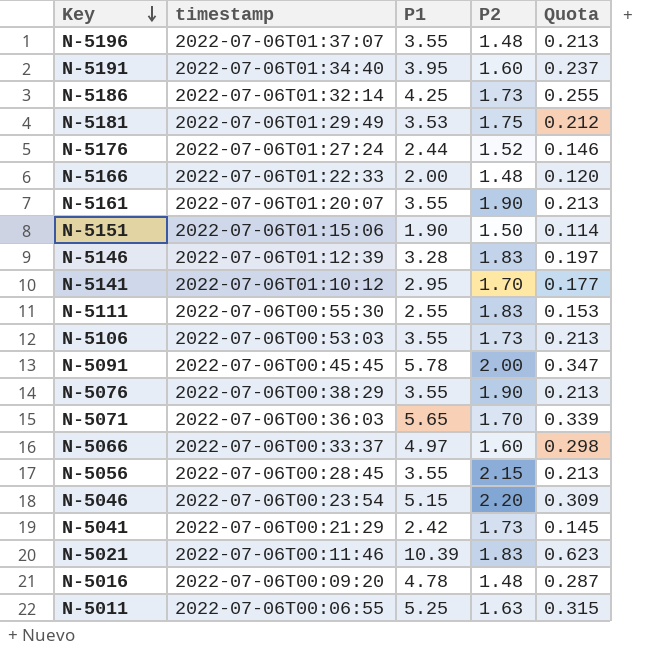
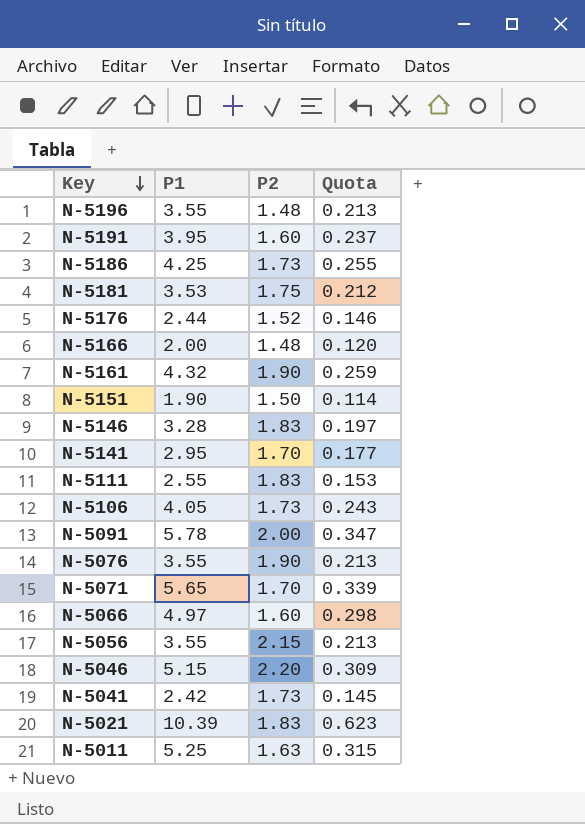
column timestamp | position: 2 -> none
row N-5016: 2022-07-06T00:09:20 | 4.78 | 1.48 | 0.287 -> none
N-5161 | P1: 3.55 -> 4.32
N-5161 | Quota: 0.213 -> 0.259
N-5106 | P1: 3.55 -> 4.05
N-5106 | Quota: 0.213 -> 0.243

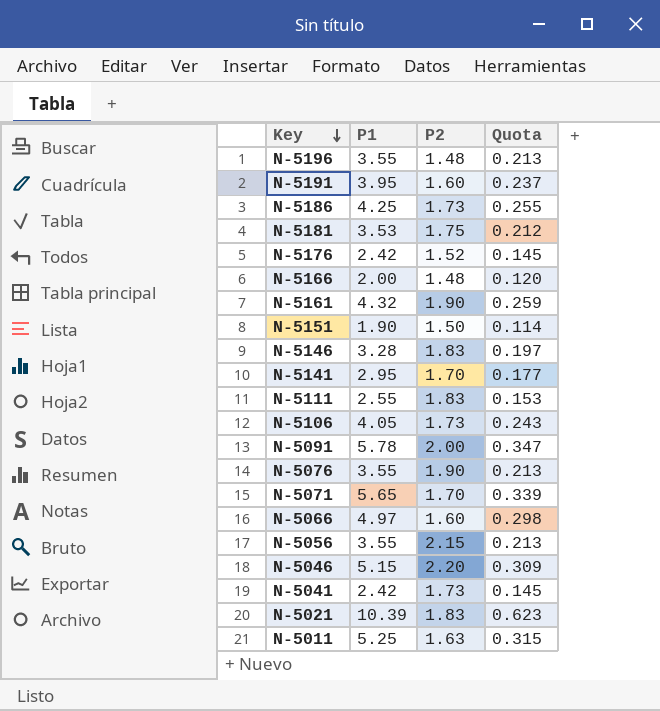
N-5176 | P1: 2.44 -> 2.42
N-5176 | Quota: 0.146 -> 0.145

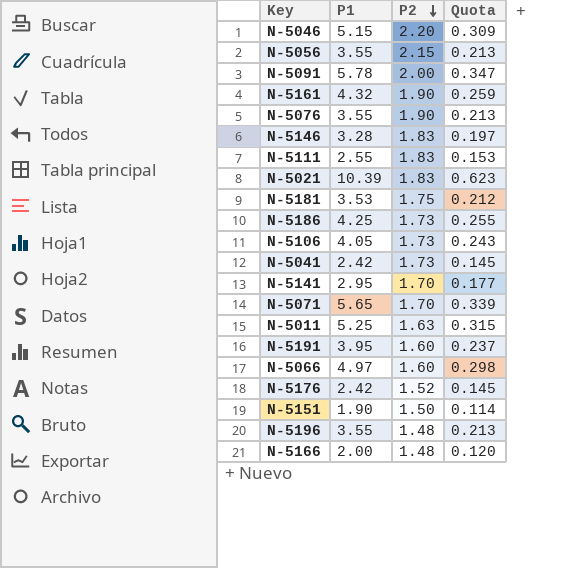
row order: Key descending -> P2 descending

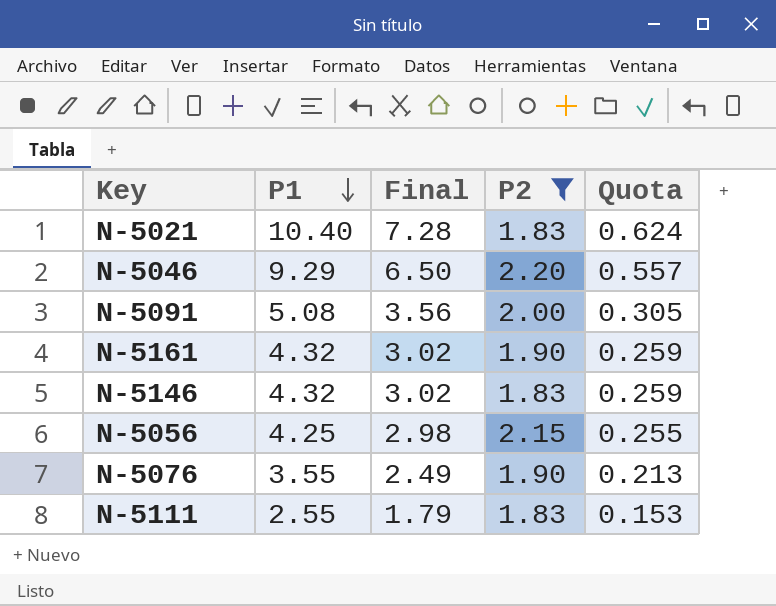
filter: none -> P2 >= 1.83
row order: P2 descending -> P1 descending
column Final | formula: none -> [P1] * 0.7
N-5021 | P1: 10.39 -> 10.40
N-5021 | Quota: 0.623 -> 0.624
N-5046 | P1: 5.15 -> 9.29
N-5046 | Quota: 0.309 -> 0.557
N-5091 | P1: 5.78 -> 5.08
N-5091 | Quota: 0.347 -> 0.305
N-5146 | P1: 3.28 -> 4.32
N-5146 | Quota: 0.197 -> 0.259
N-5056 | P1: 3.55 -> 4.25
N-5056 | Quota: 0.213 -> 0.255

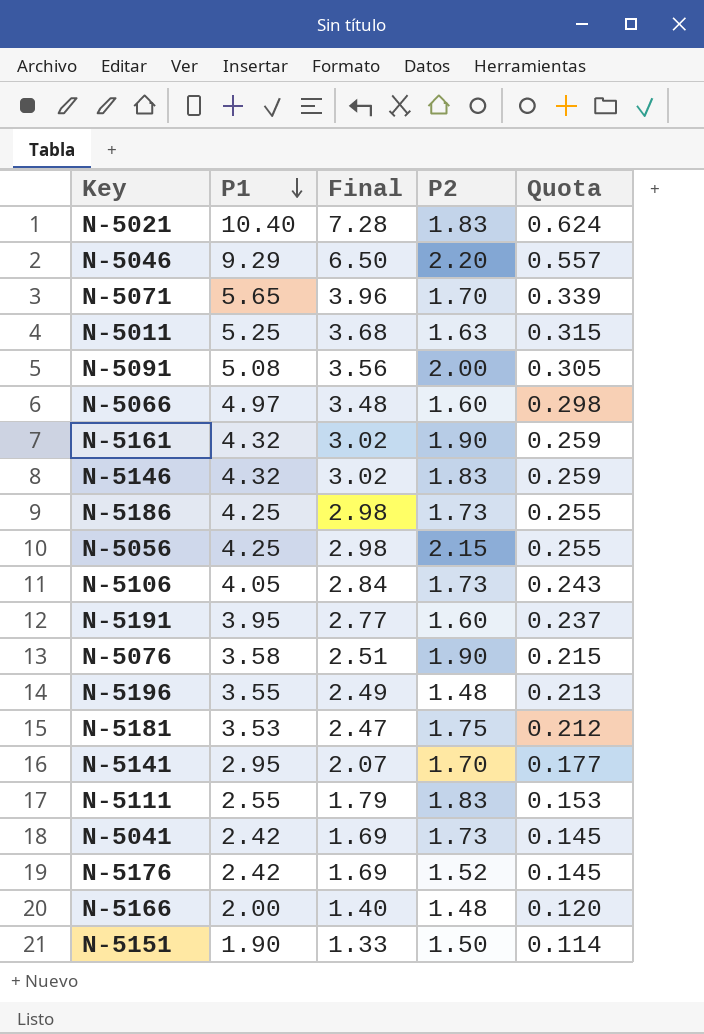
filter: P2 >= 1.83 -> none
N-5076 | P1: 3.55 -> 3.58
N-5076 | Final: 2.49 -> 2.51
N-5076 | Quota: 0.213 -> 0.215

